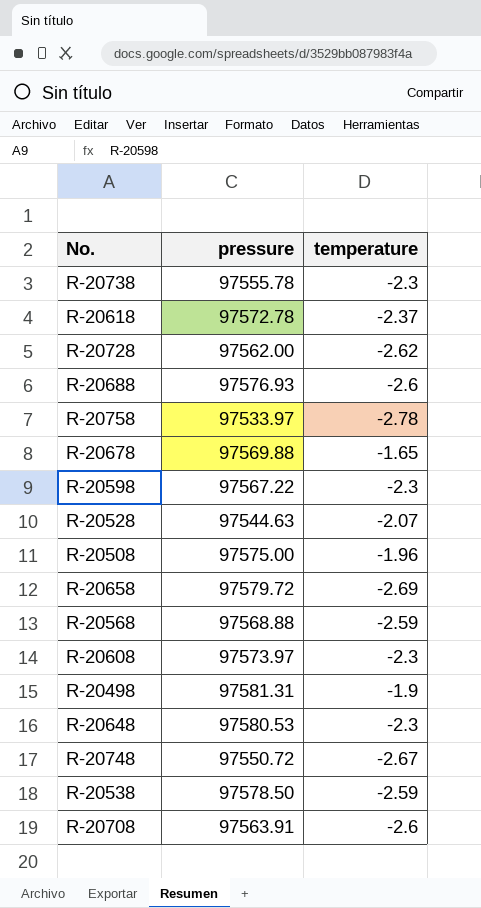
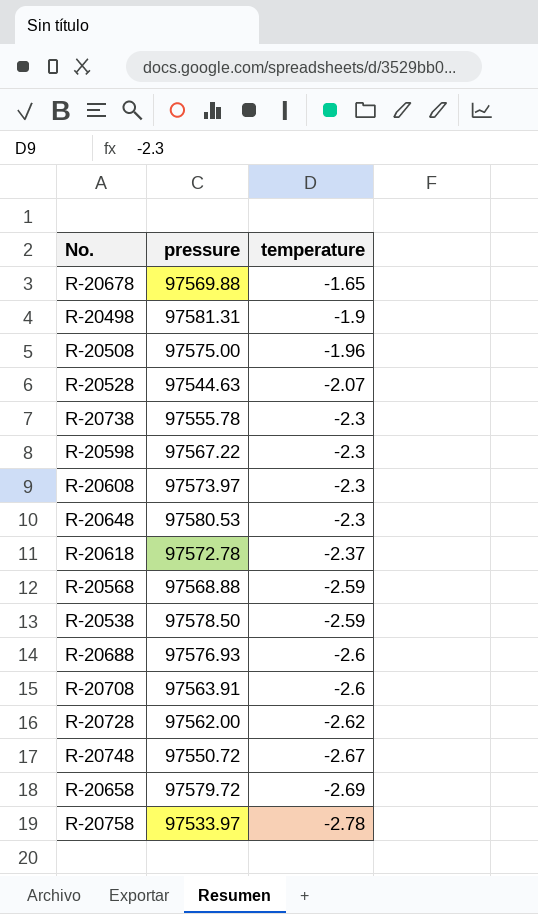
row order: none -> temperature descending

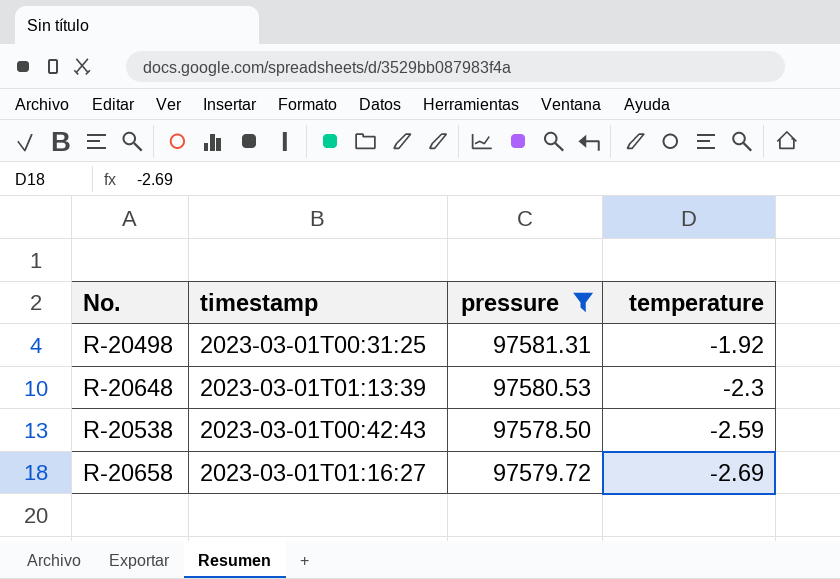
filter: none -> pressure >= 97578.50
column timestamp | position: none -> 2
R-20498 | temperature: -1.9 -> -1.92

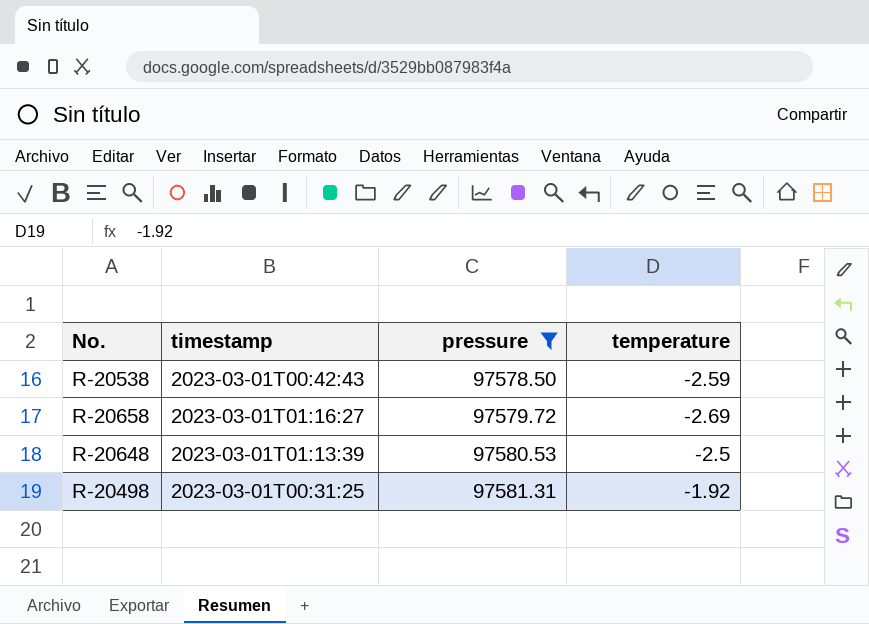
row order: temperature descending -> pressure ascending
R-20648 | temperature: -2.3 -> -2.5

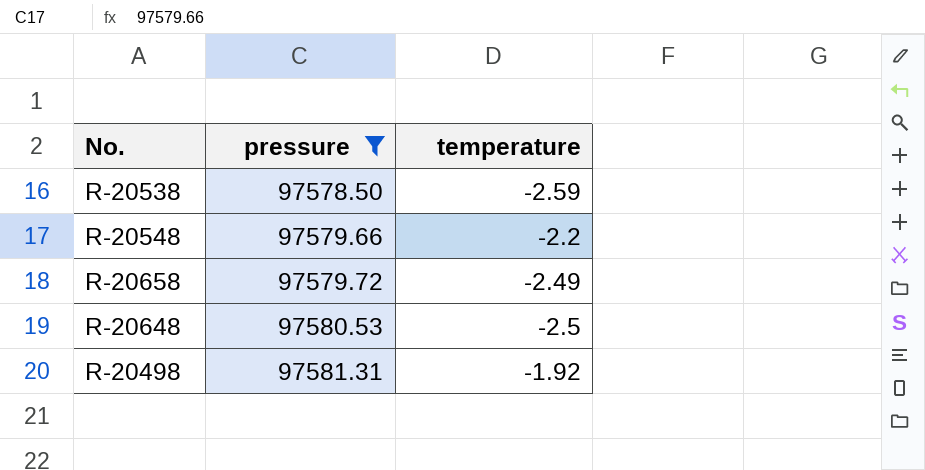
column timestamp | position: 2 -> none
row R-20548: none -> 97579.66 | -2.2
R-20658 | temperature: -2.69 -> -2.49

